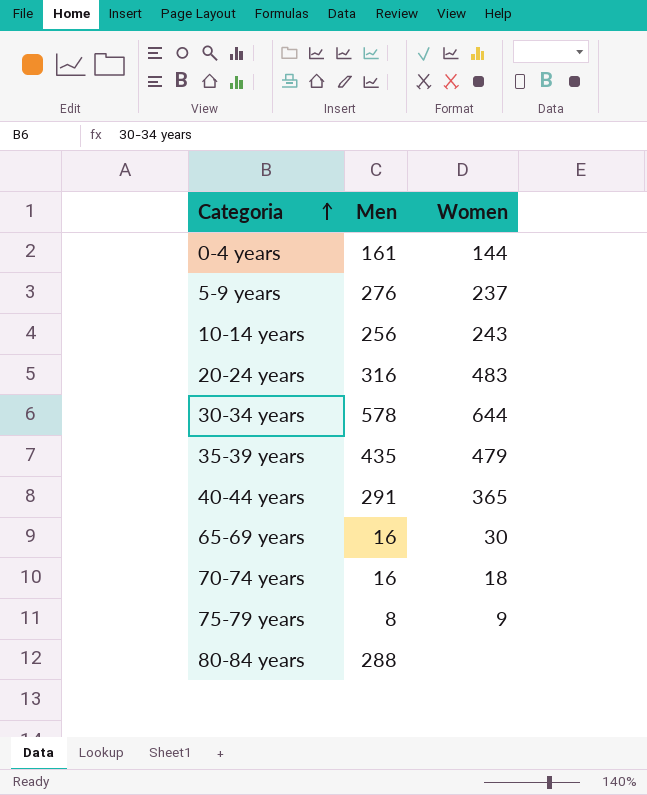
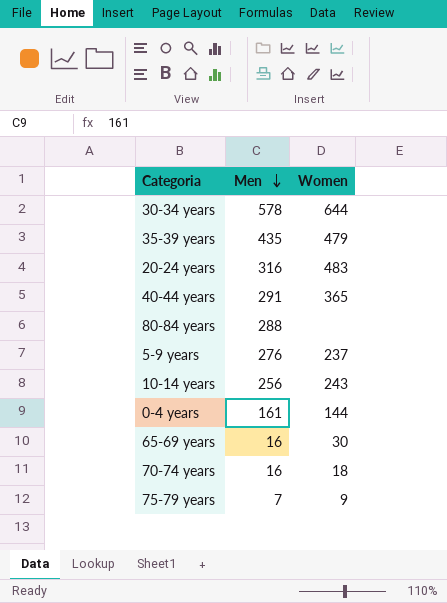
row order: Categoria ascending -> Men descending
75-79 years | Men: 8 -> 7

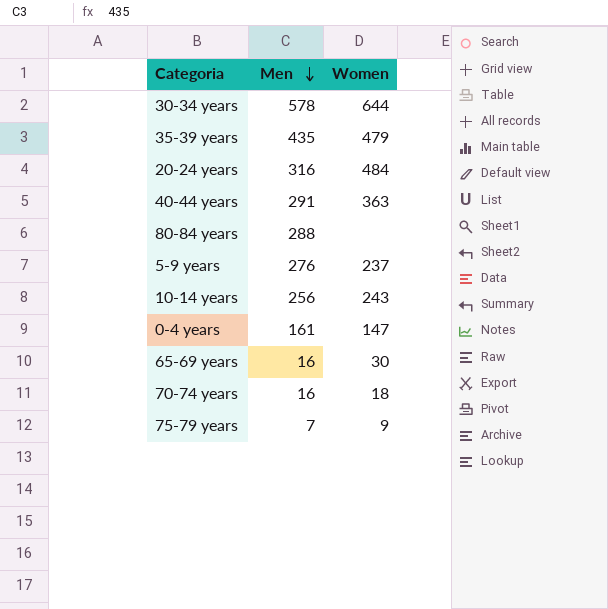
20-24 years | Women: 483 -> 484
40-44 years | Women: 365 -> 363
0-4 years | Women: 144 -> 147

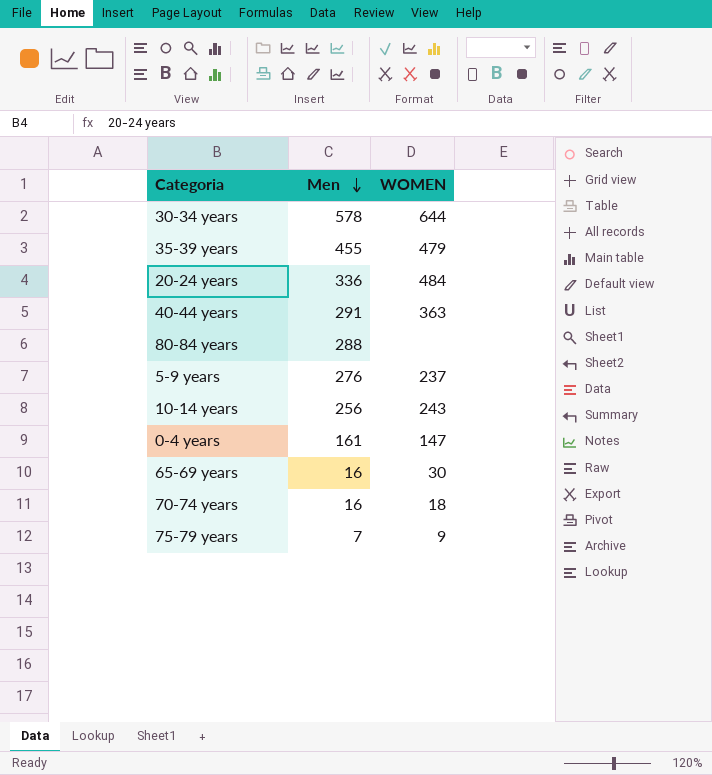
column name: Women -> WOMEN
35-39 years | Men: 435 -> 455
20-24 years | Men: 316 -> 336

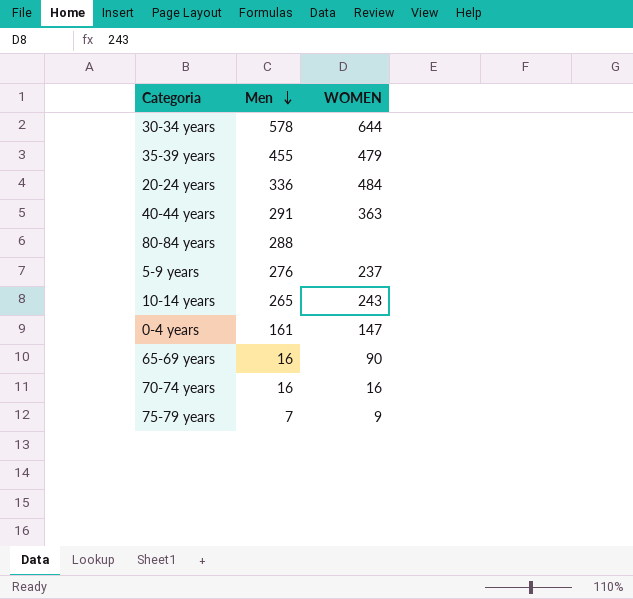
10-14 years | Men: 256 -> 265
65-69 years | WOMEN: 30 -> 90
70-74 years | WOMEN: 18 -> 16

